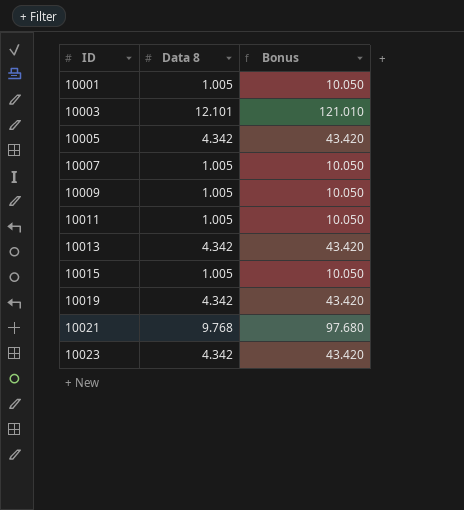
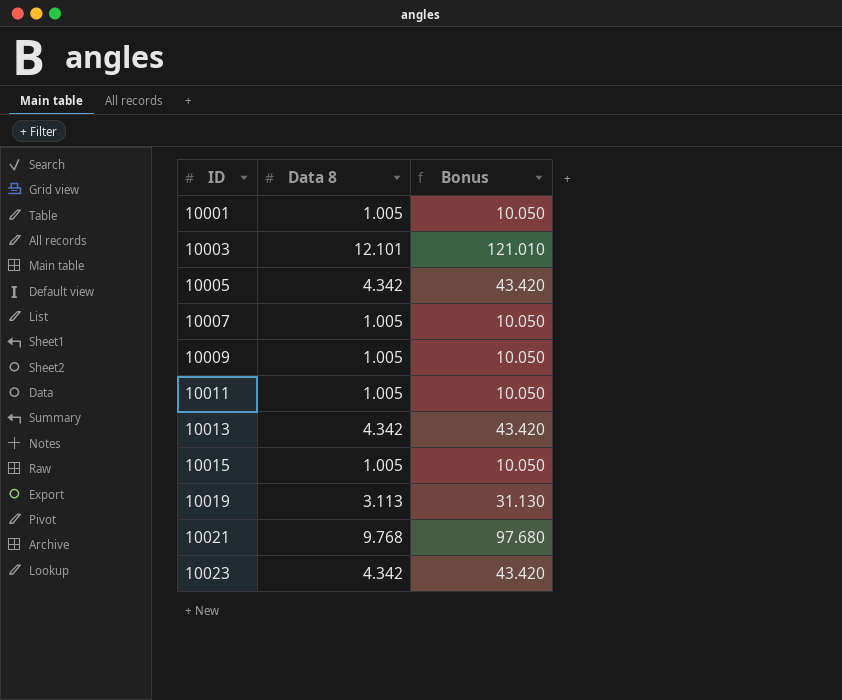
10019 | Data 8: 4.342 -> 3.113
10019 | Bonus: 43.420 -> 31.130

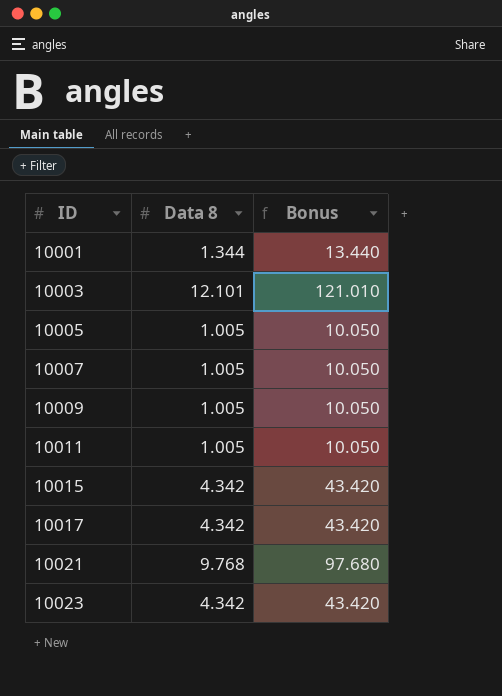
row 10013: 4.342 | 43.420 -> none
row 10019: 3.113 | 31.130 -> none
10001 | Data 8: 1.005 -> 1.344
10001 | Bonus: 10.050 -> 13.440
10005 | Data 8: 4.342 -> 1.005
10005 | Bonus: 43.420 -> 10.050
10015 | Data 8: 1.005 -> 4.342
10015 | Bonus: 10.050 -> 43.420
row 10017: none -> 4.342 | 43.420

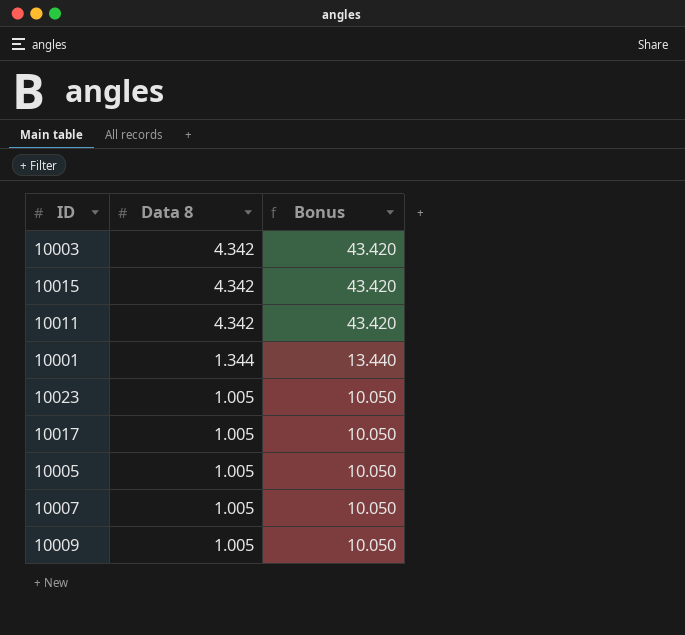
row order: ID ascending -> Data 8 descending
row 10021: 9.768 | 97.680 -> none
10003 | Data 8: 12.101 -> 4.342
10003 | Bonus: 121.010 -> 43.420
10011 | Data 8: 1.005 -> 4.342
10011 | Bonus: 10.050 -> 43.420
10023 | Data 8: 4.342 -> 1.005
10023 | Bonus: 43.420 -> 10.050
10017 | Data 8: 4.342 -> 1.005
10017 | Bonus: 43.420 -> 10.050

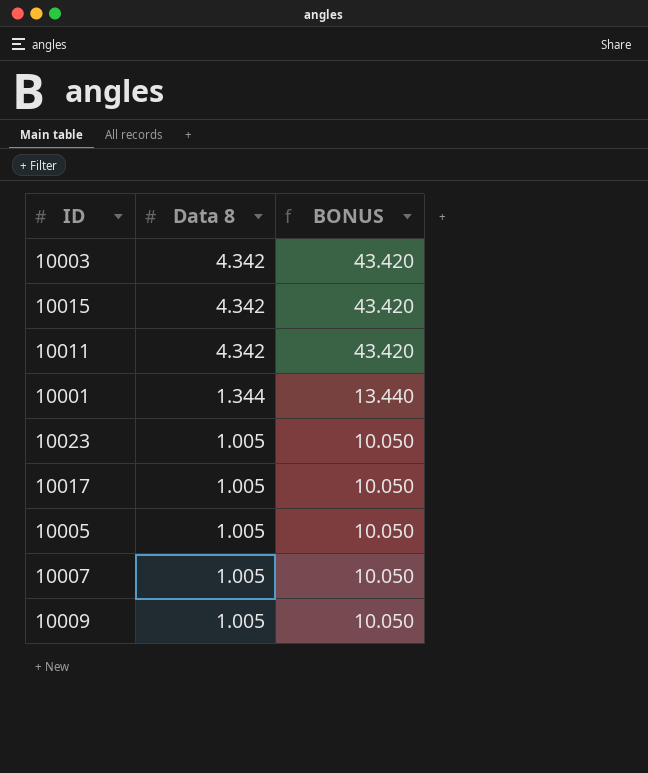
column name: Bonus -> BONUS

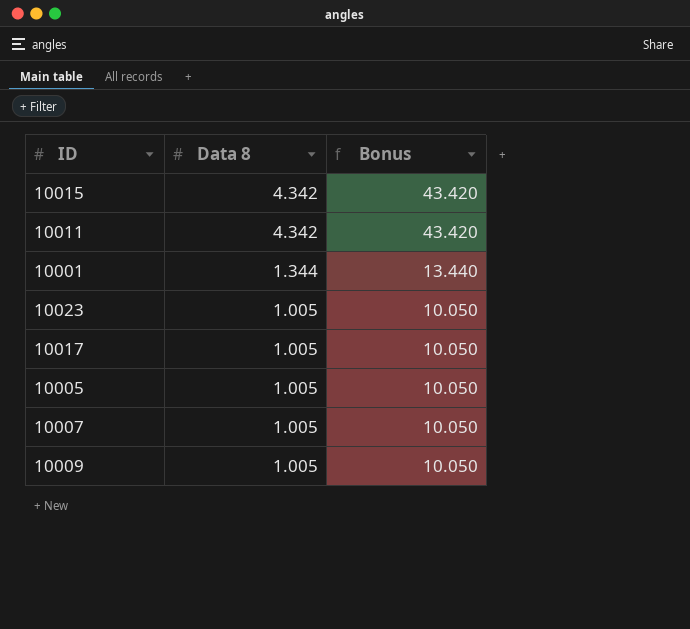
column name: BONUS -> Bonus
row 10003: 4.342 | 43.420 -> none

